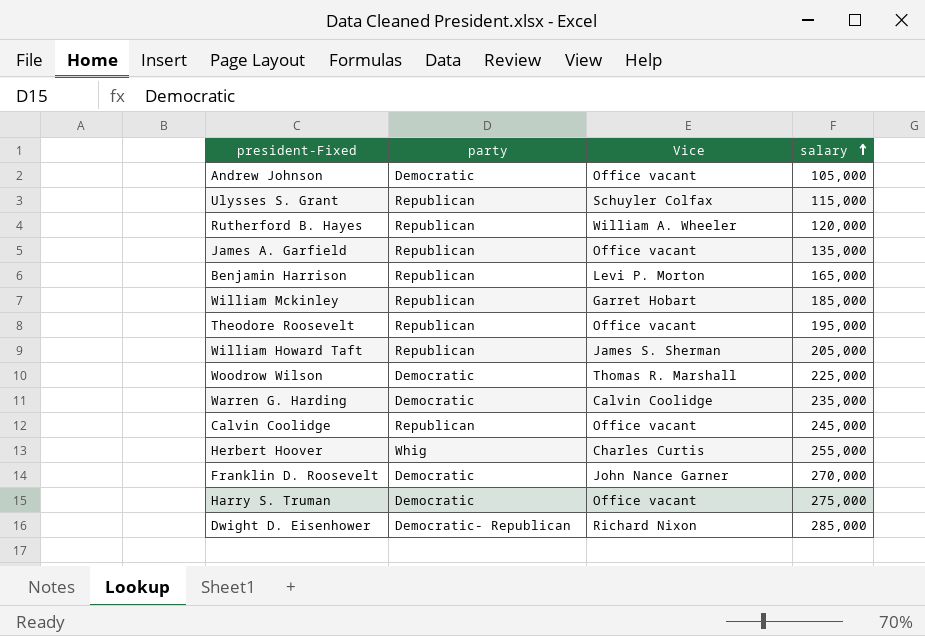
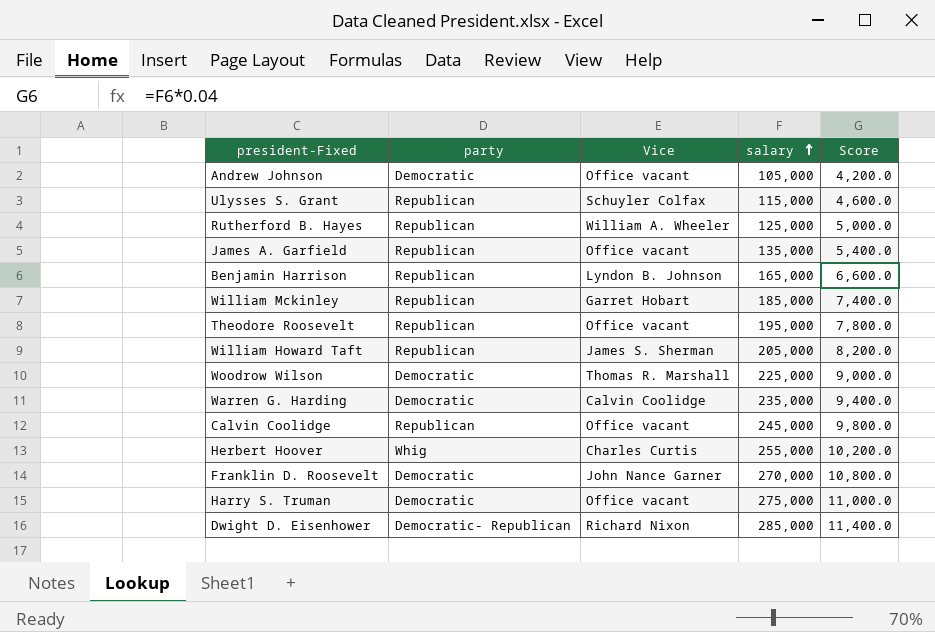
column Score | formula: none -> [salary] * 0.04
Rutherford B. Hayes | salary: 120,000 -> 125,000
Benjamin Harrison | Vice: Levi P. Morton -> Lyndon B. Johnson

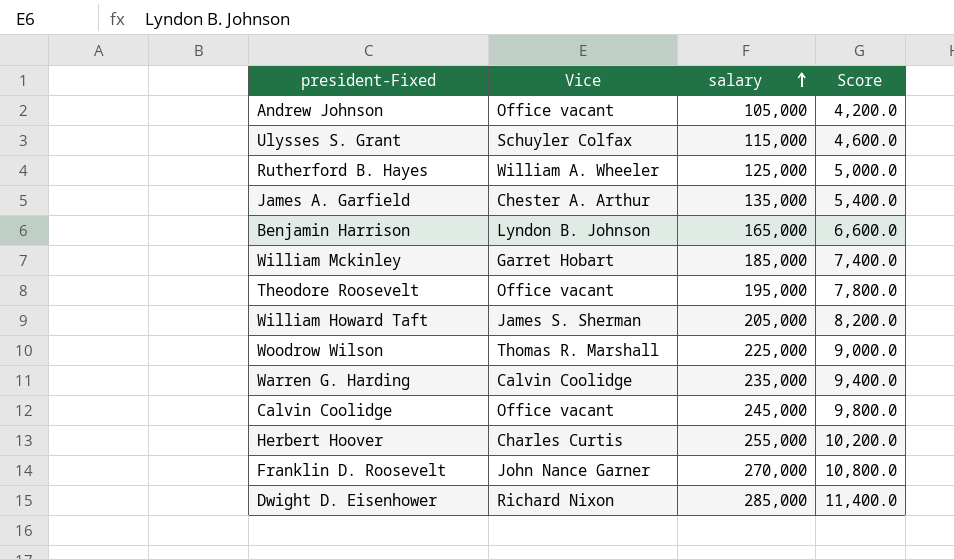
column party | position: 2 -> none
row Harry S. Truman: Democratic | Office vacant | 275,000 | 11,000.0 -> none
James A. Garfield | Vice: Office vacant -> Chester A. Arthur

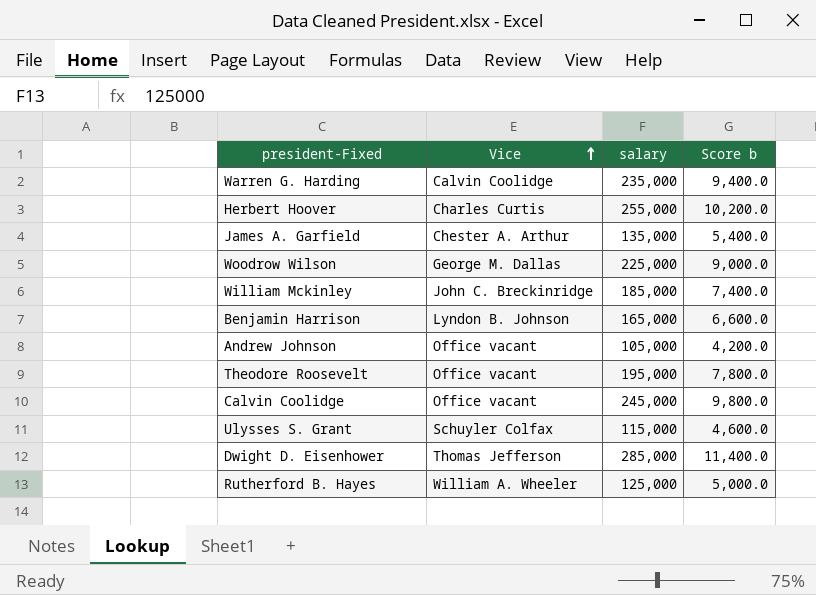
row order: salary ascending -> Vice ascending
column name: Score -> Score b
row William Howard Taft: James S. Sherman | 205,000 | 8,200.0 -> none
row Franklin D. Roosevelt: John Nance Garner | 270,000 | 10,800.0 -> none
Woodrow Wilson | Vice: Thomas R. Marshall -> George M. Dallas
William Mckinley | Vice: Garret Hobart -> John C. Breckinridge
Dwight D. Eisenhower | Vice: Richard Nixon -> Thomas Jefferson

